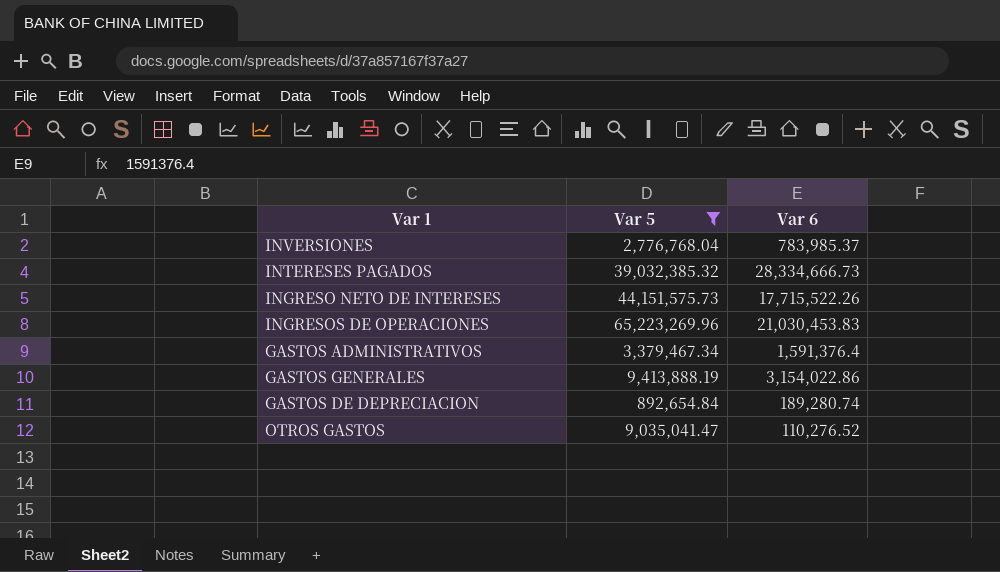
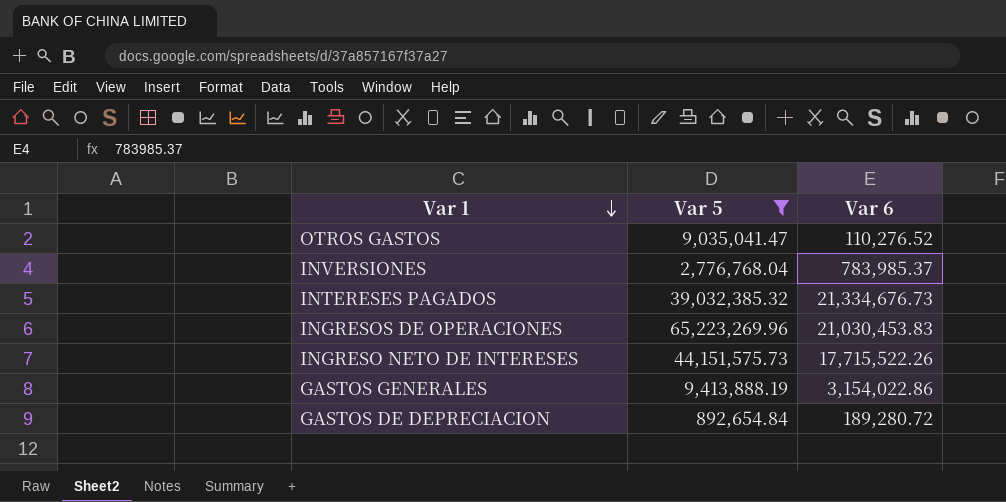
row order: none -> Var 1 descending
row GASTOS ADMINISTRATIVOS: 3,379,467.34 | 1,591,376.4 -> none
INTERESES PAGADOS | Var 6: 28,334,666.73 -> 21,334,676.73
GASTOS DE DEPRECIACION | Var 6: 189,280.74 -> 189,280.72

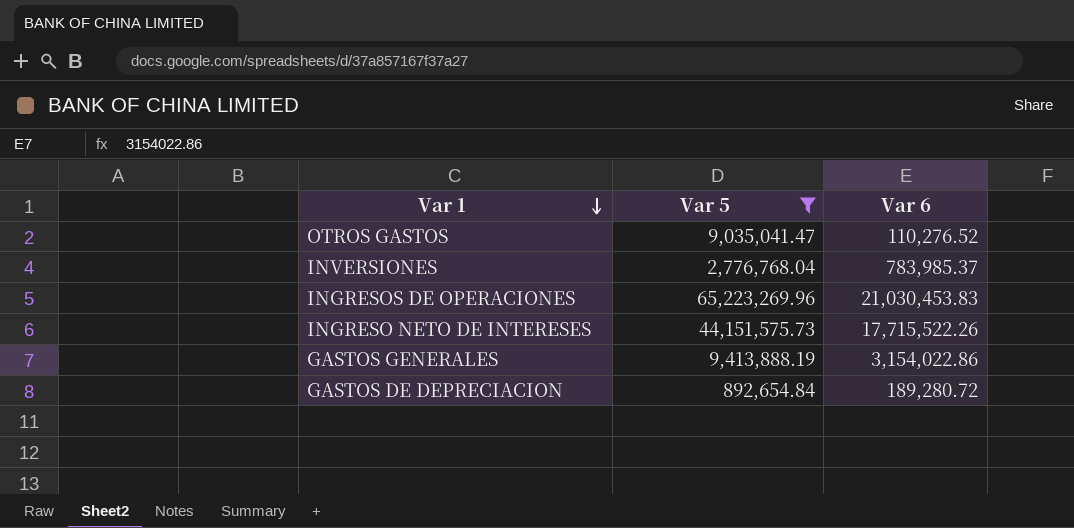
row INTERESES PAGADOS: 39,032,385.32 | 21,334,676.73 -> none

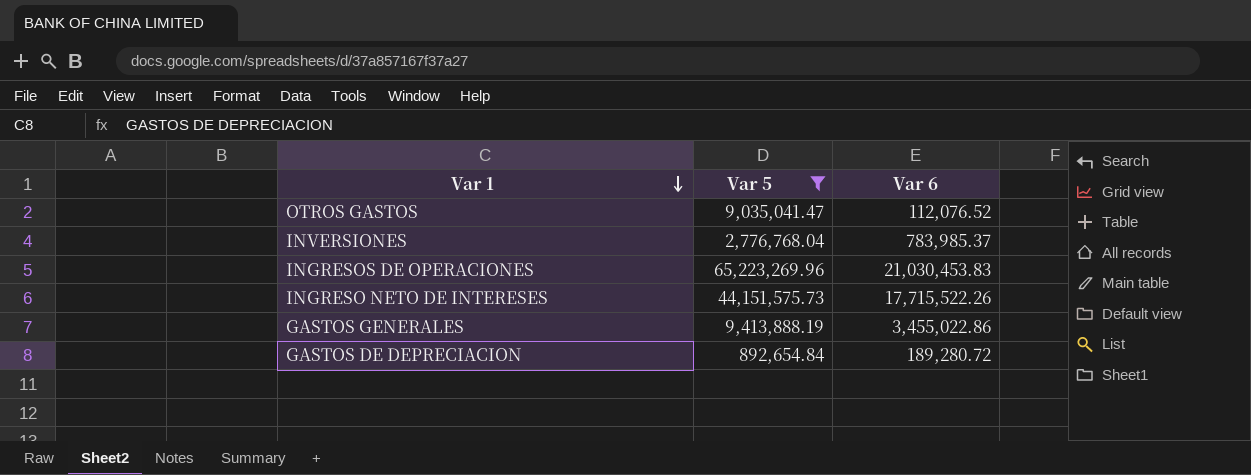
OTROS GASTOS | Var 6: 110,276.52 -> 112,076.52
GASTOS GENERALES | Var 6: 3,154,022.86 -> 3,455,022.86

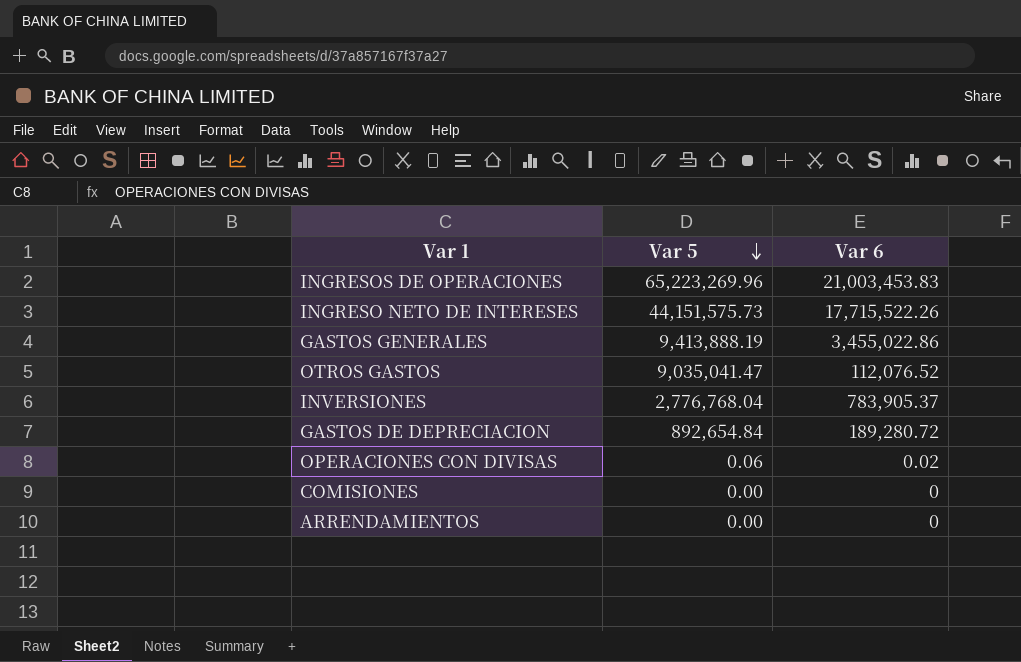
filter: Var 5 >= 892,654.84 -> none
row order: Var 1 descending -> Var 5 descending
INGRESOS DE OPERACIONES | Var 6: 21,030,453.83 -> 21,003,453.83
INVERSIONES | Var 6: 783,985.37 -> 783,905.37

